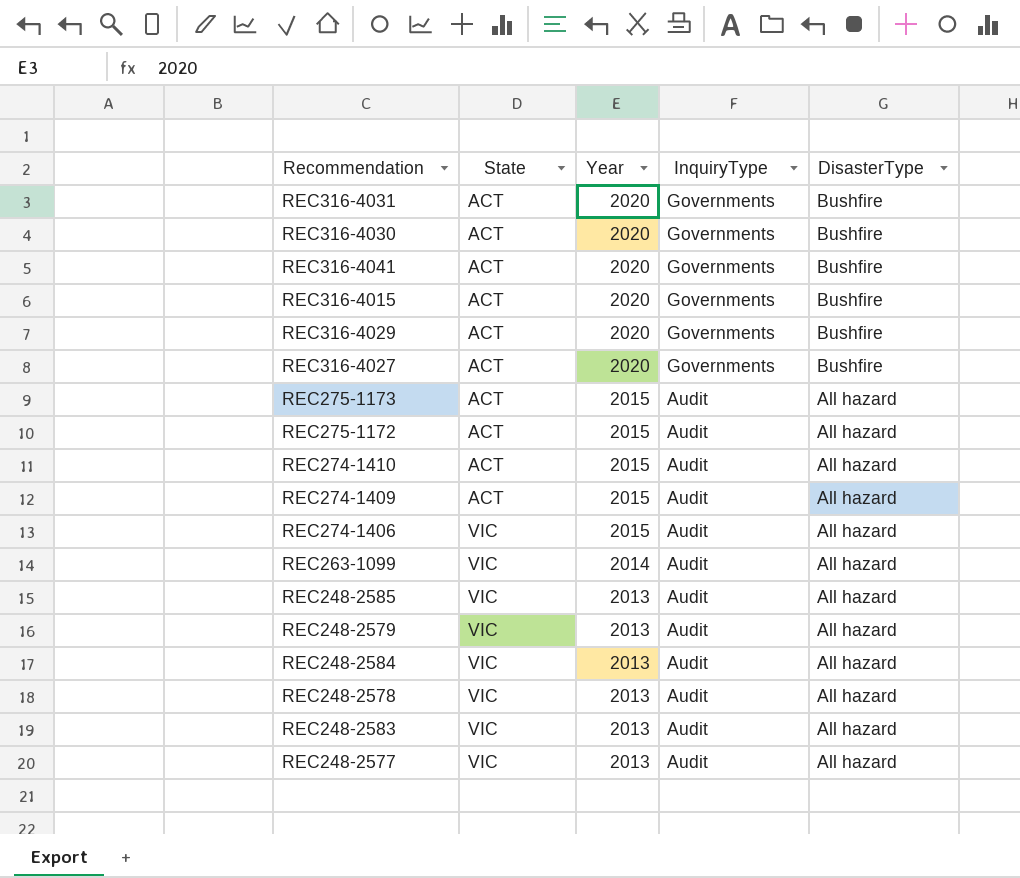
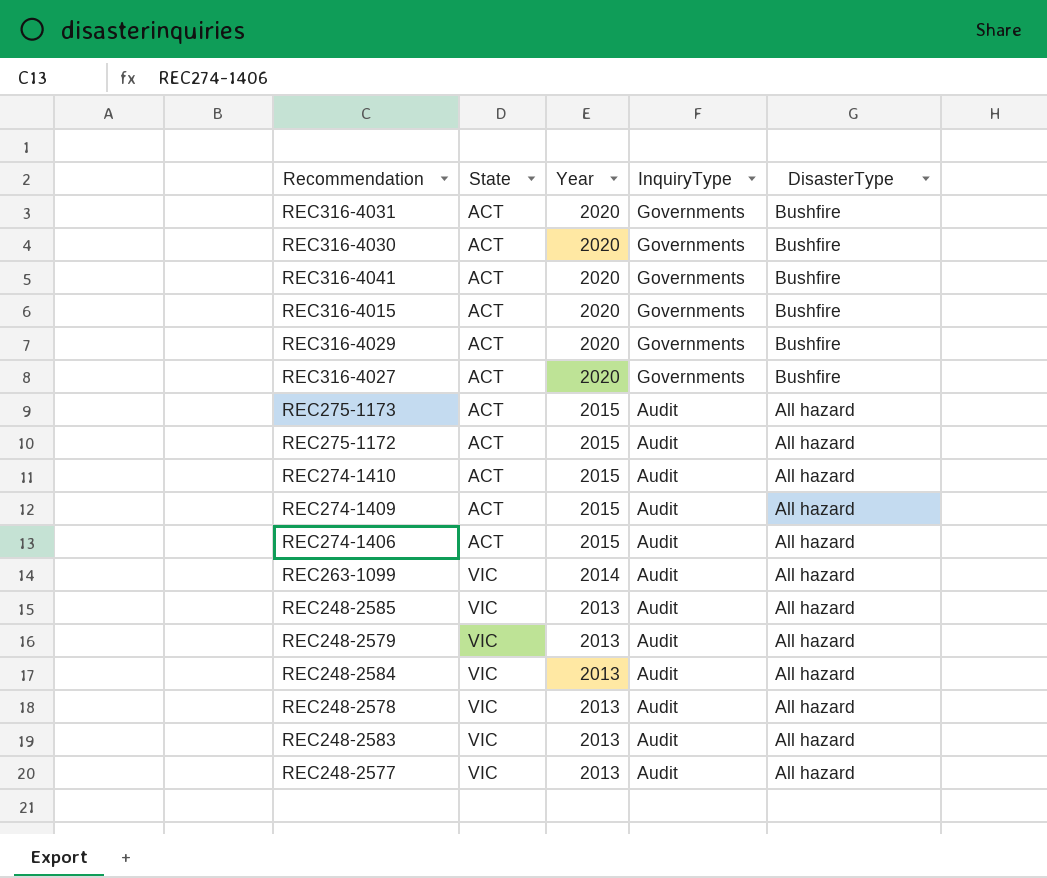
REC274-1406 | State: VIC -> ACT

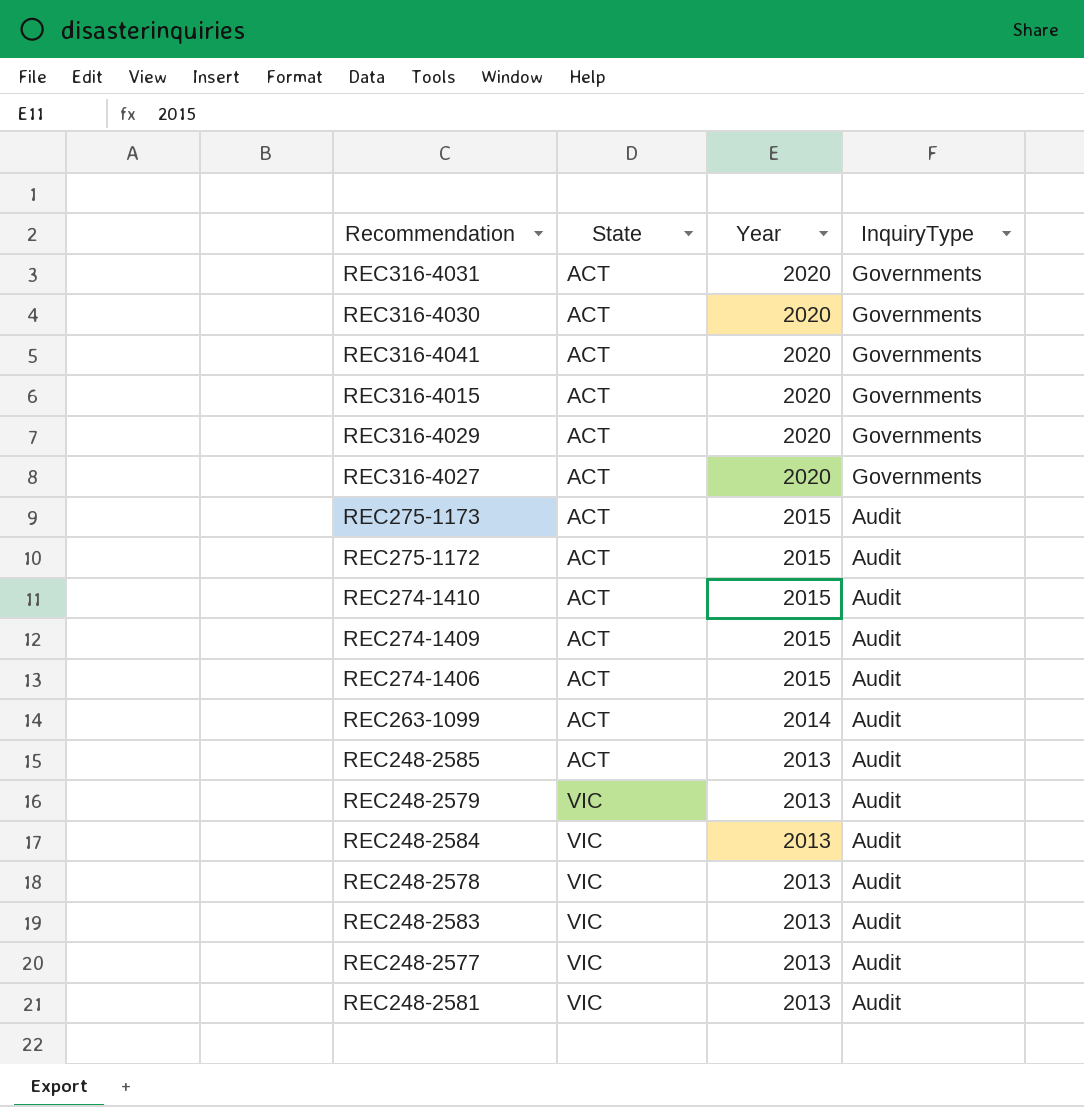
column DisasterType | position: 5 -> none
REC263-1099 | State: VIC -> ACT
REC248-2585 | State: VIC -> ACT
row REC248-2581: none -> VIC | 2013 | Audit

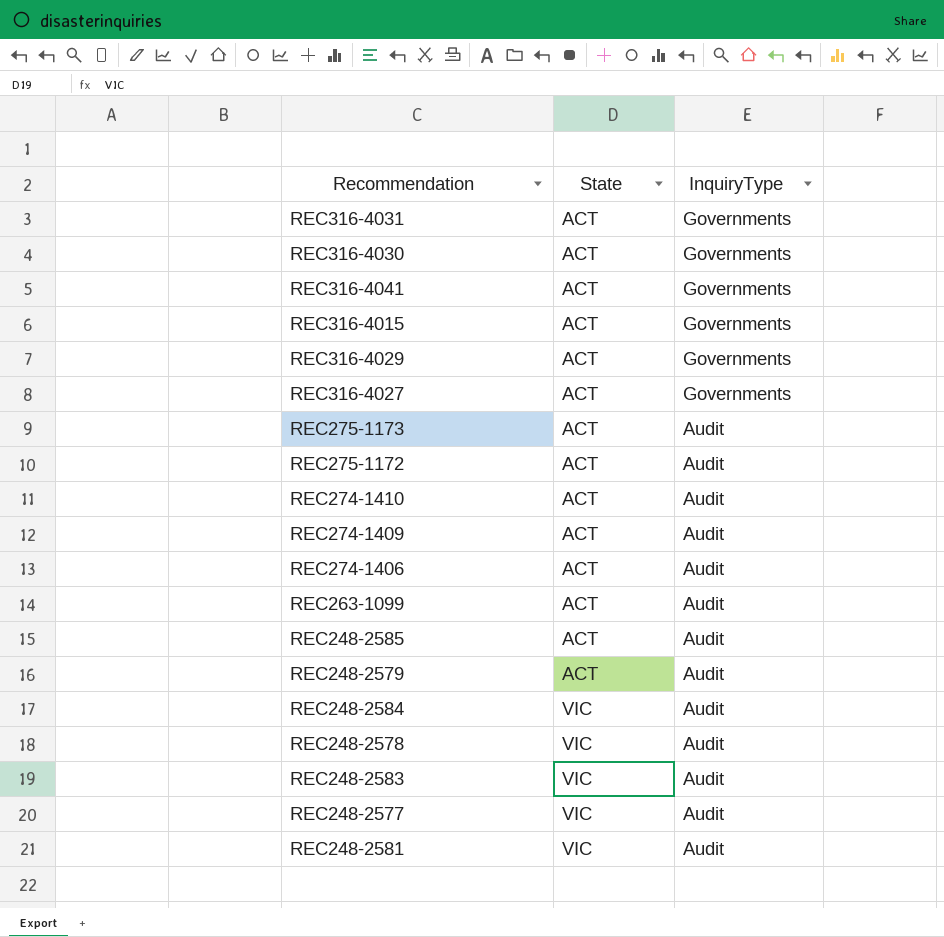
column Year | position: 3 -> none
REC248-2579 | State: VIC -> ACT

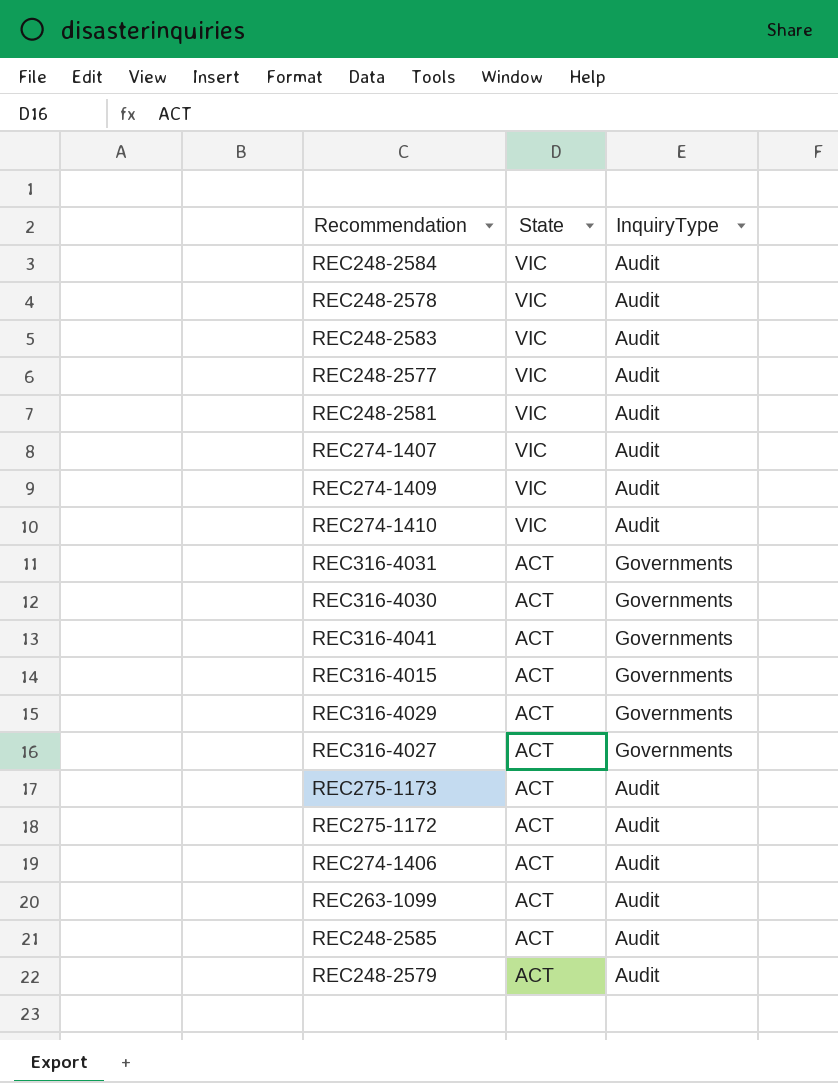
row order: State ascending -> State descending
row REC274-1407: none -> VIC | Audit
REC274-1409 | State: ACT -> VIC
REC274-1410 | State: ACT -> VIC

